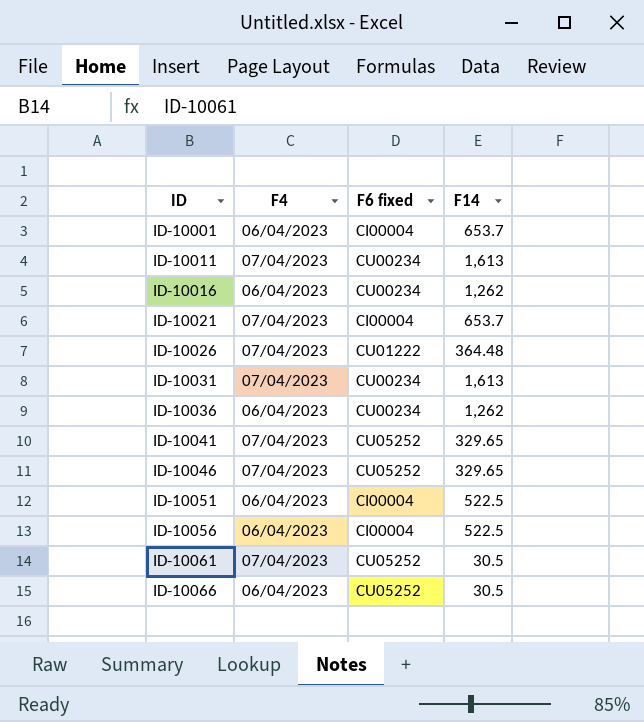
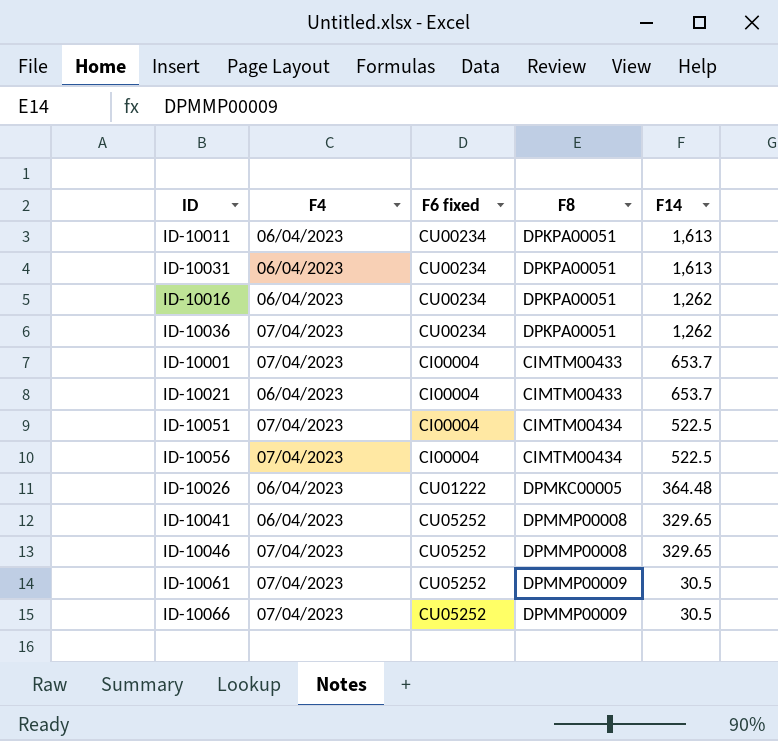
row order: ID ascending -> F14 descending
column F8 | position: none -> 4
ID-10011 | F4: 07/04/2023 -> 06/04/2023
ID-10031 | F4: 07/04/2023 -> 06/04/2023
ID-10036 | F4: 06/04/2023 -> 07/04/2023
ID-10001 | F4: 06/04/2023 -> 07/04/2023
ID-10021 | F4: 07/04/2023 -> 06/04/2023
ID-10051 | F4: 06/04/2023 -> 07/04/2023
ID-10056 | F4: 06/04/2023 -> 07/04/2023
ID-10026 | F4: 07/04/2023 -> 06/04/2023
ID-10041 | F4: 07/04/2023 -> 06/04/2023
ID-10066 | F4: 06/04/2023 -> 07/04/2023

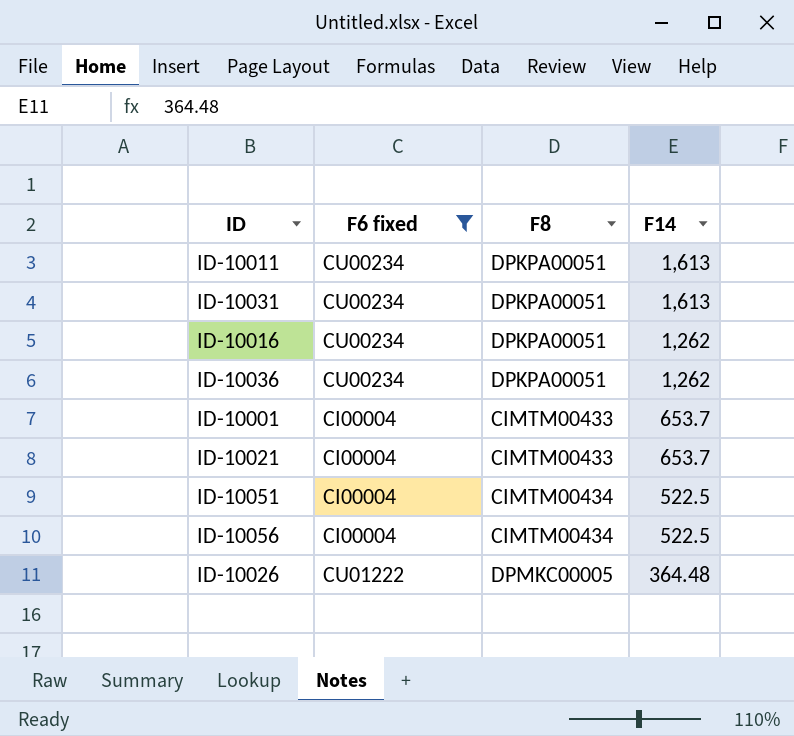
filter: none -> F6 fixed != CU05252
column F4 | position: 2 -> none

